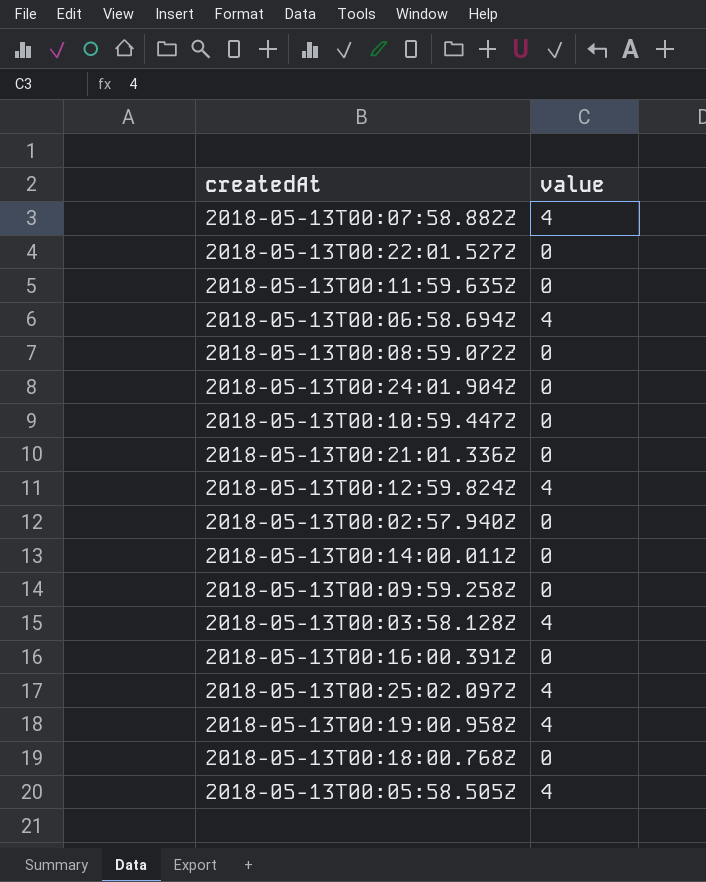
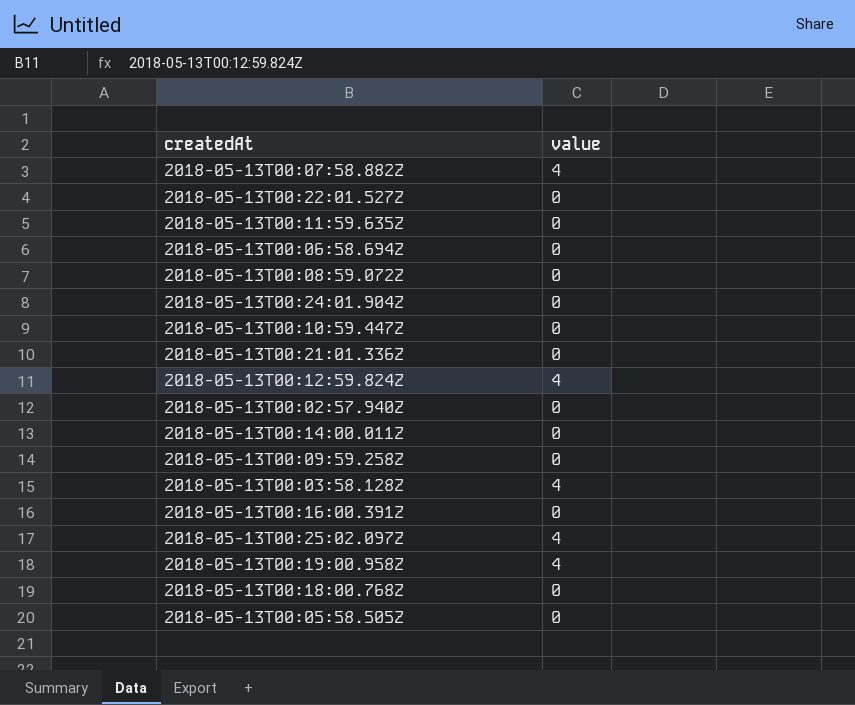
2018-05-13T00:06:58.694Z | value: 4 -> 0
2018-05-13T00:05:58.505Z | value: 4 -> 0

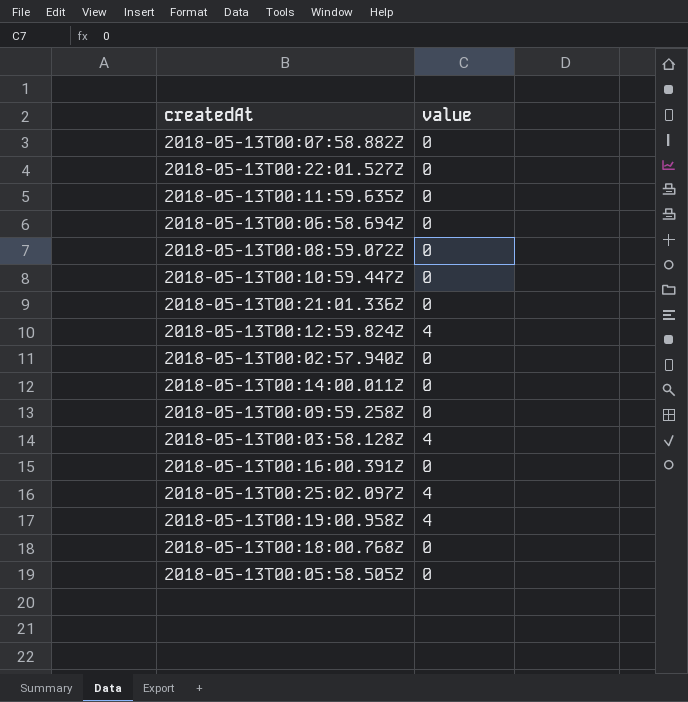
row 2018-05-13T00:24:01.904Z: 0 -> none
2018-05-13T00:07:58.882Z | value: 4 -> 0

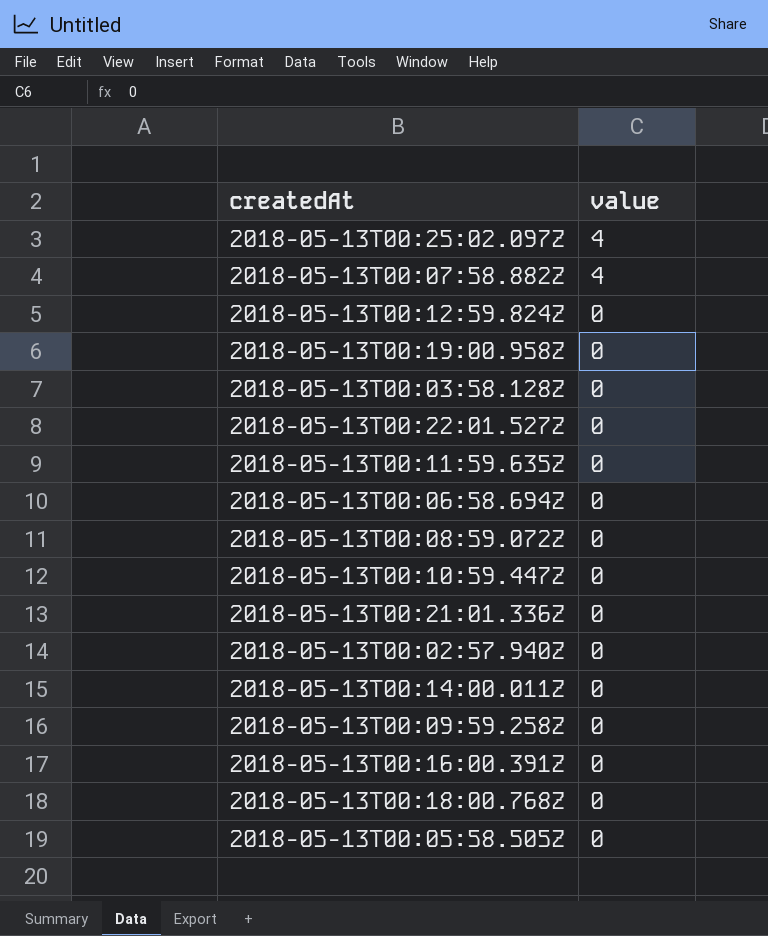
row order: none -> value descending
2018-05-13T00:07:58.882Z | value: 0 -> 4
2018-05-13T00:12:59.824Z | value: 4 -> 0
2018-05-13T00:19:00.958Z | value: 4 -> 0
2018-05-13T00:03:58.128Z | value: 4 -> 0

